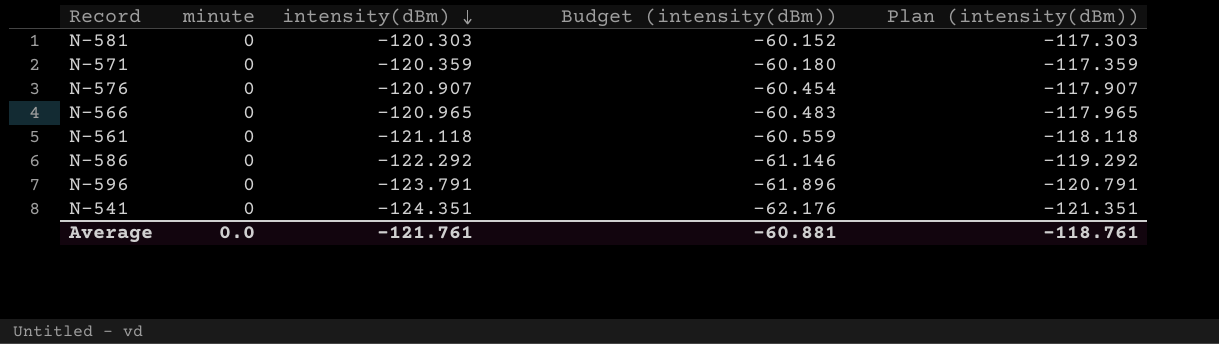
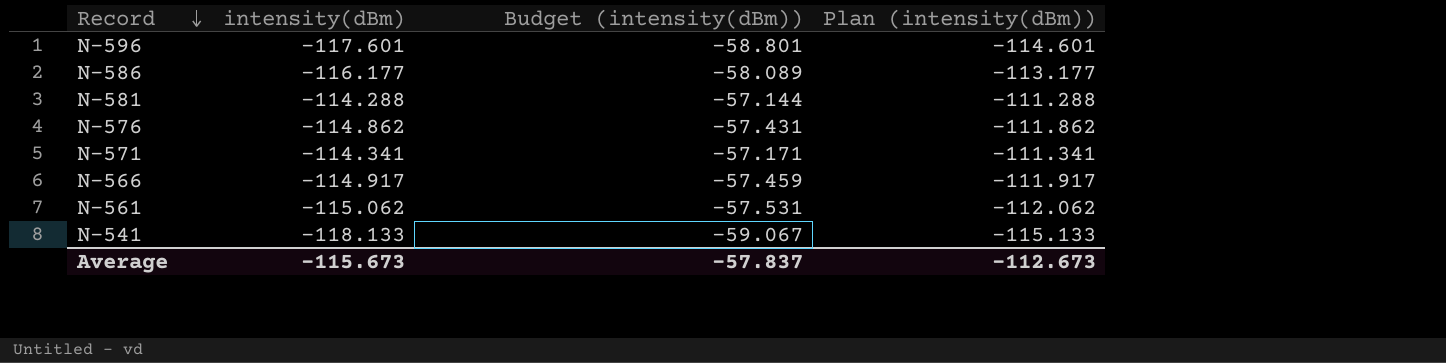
row order: intensity(dBm) descending -> Record descending
column minute | position: 2 -> none
N-596 | intensity(dBm): -123.791 -> -117.601
N-596 | Budget (intensity(dBm)): -61.896 -> -58.801
N-596 | Plan (intensity(dBm)): -120.791 -> -114.601
N-586 | intensity(dBm): -122.292 -> -116.177
N-586 | Budget (intensity(dBm)): -61.146 -> -58.089
N-586 | Plan (intensity(dBm)): -119.292 -> -113.177
N-581 | intensity(dBm): -120.303 -> -114.288
N-581 | Budget (intensity(dBm)): -60.152 -> -57.144
N-581 | Plan (intensity(dBm)): -117.303 -> -111.288
N-576 | intensity(dBm): -120.907 -> -114.862
N-576 | Budget (intensity(dBm)): -60.454 -> -57.431
N-576 | Plan (intensity(dBm)): -117.907 -> -111.862
N-571 | intensity(dBm): -120.359 -> -114.341
N-571 | Budget (intensity(dBm)): -60.180 -> -57.171
N-571 | Plan (intensity(dBm)): -117.359 -> -111.341
N-566 | intensity(dBm): -120.965 -> -114.917
N-566 | Budget (intensity(dBm)): -60.483 -> -57.459
N-566 | Plan (intensity(dBm)): -117.965 -> -111.917
N-561 | intensity(dBm): -121.118 -> -115.062
N-561 | Budget (intensity(dBm)): -60.559 -> -57.531
N-561 | Plan (intensity(dBm)): -118.118 -> -112.062
N-541 | intensity(dBm): -124.351 -> -118.133
N-541 | Budget (intensity(dBm)): -62.176 -> -59.067
N-541 | Plan (intensity(dBm)): -121.351 -> -115.133
Average | intensity(dBm): -121.761 -> -115.673
Average | Budget (intensity(dBm)): -60.881 -> -57.837
Average | Plan (intensity(dBm)): -118.761 -> -112.673

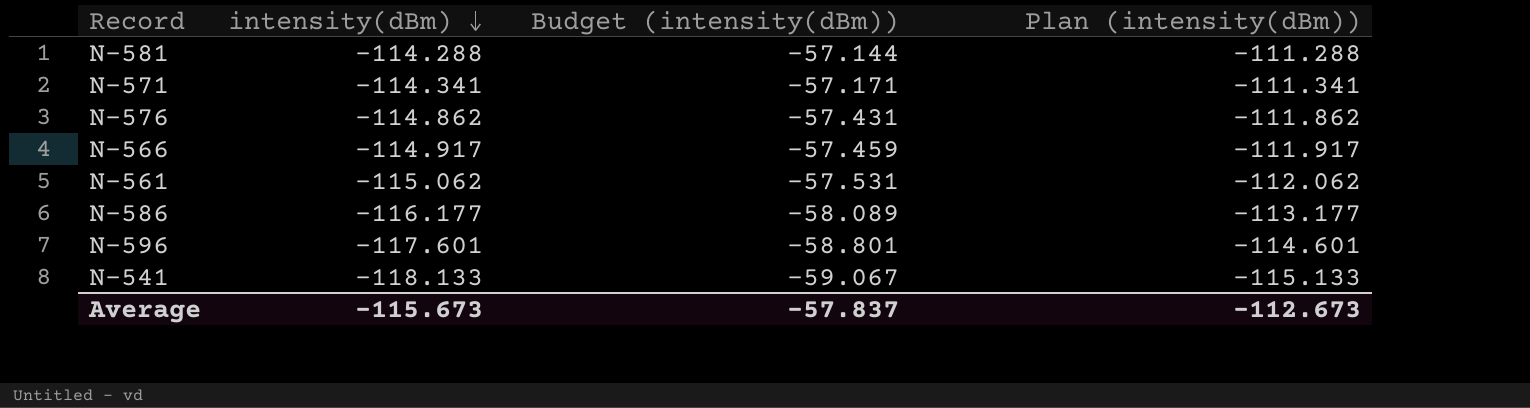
row order: Record descending -> intensity(dBm) descending

